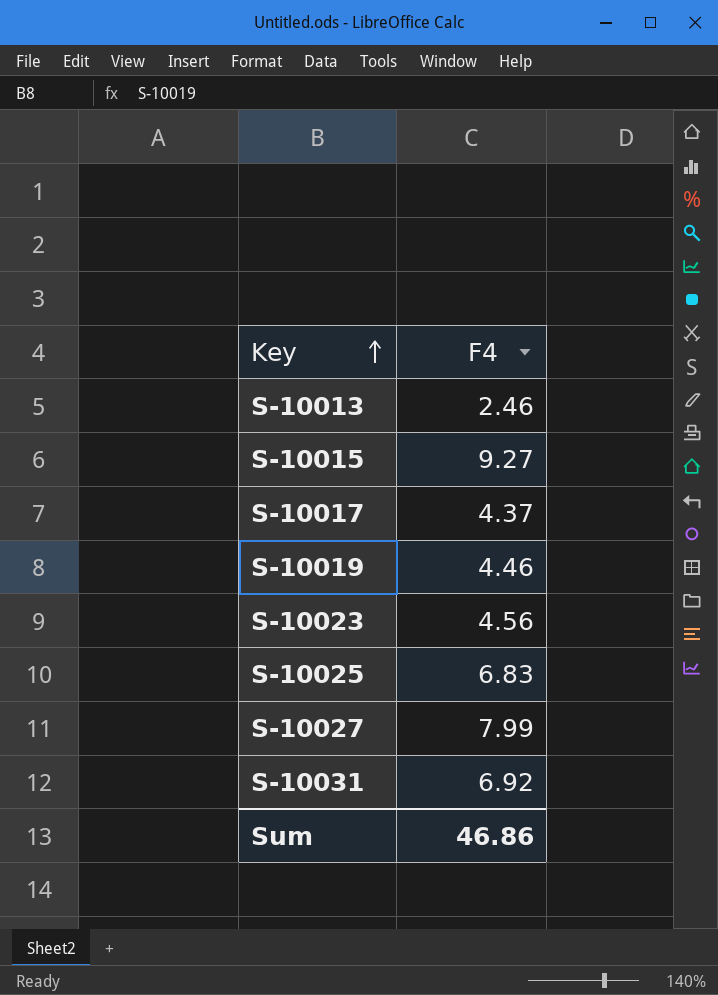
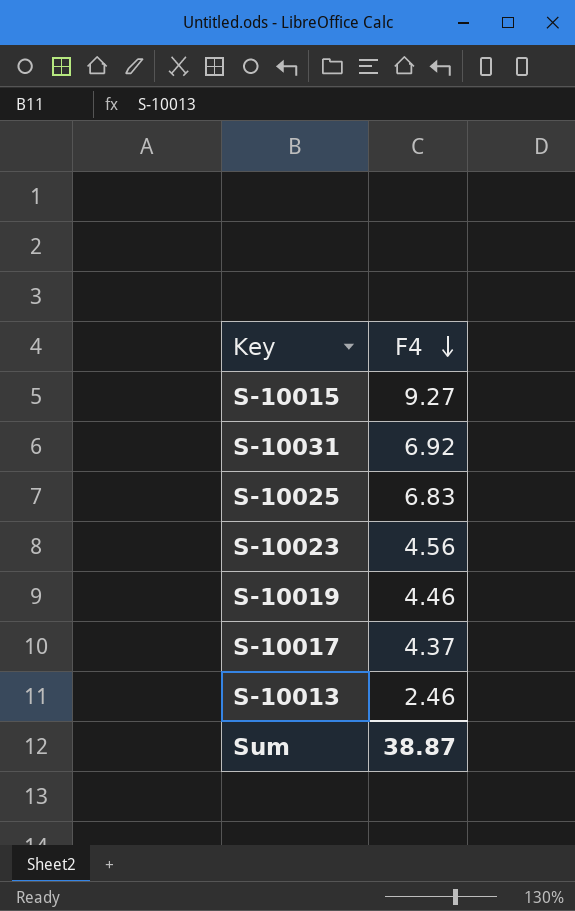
row order: Key ascending -> F4 descending
row S-10027: 7.99 -> none
Sum | F4: 46.86 -> 38.87

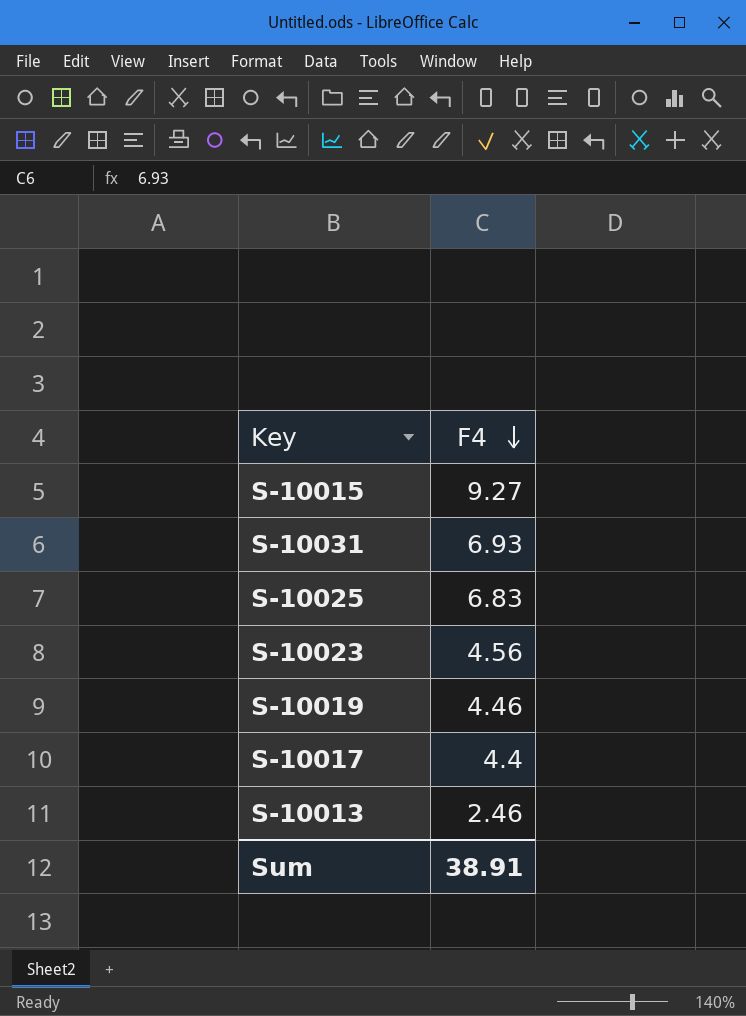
S-10031 | F4: 6.92 -> 6.93
S-10017 | F4: 4.37 -> 4.4
Sum | F4: 38.87 -> 38.91

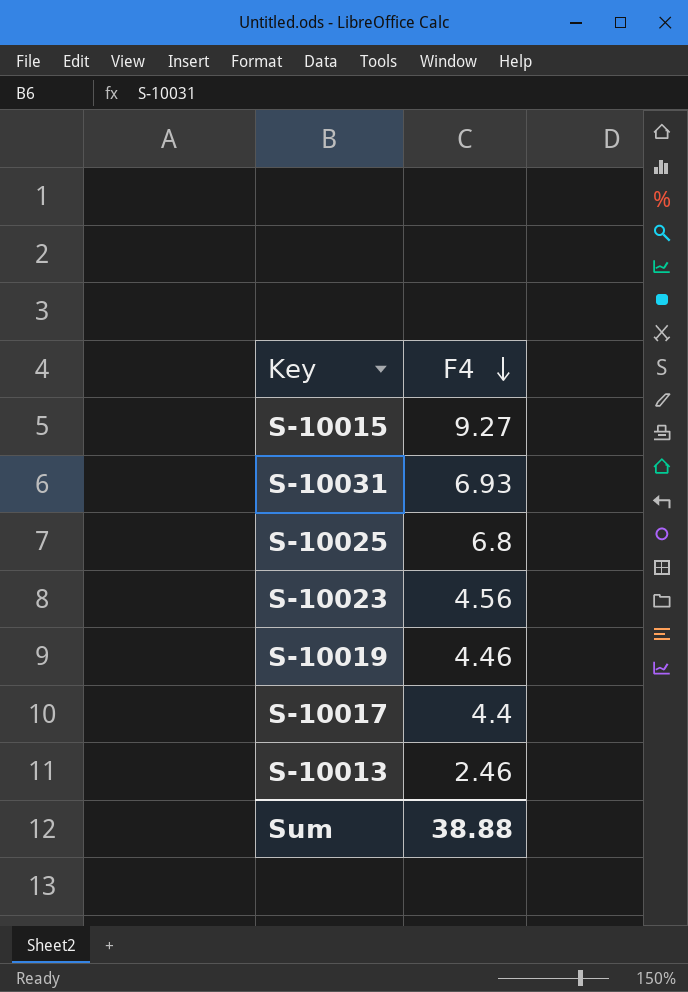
S-10025 | F4: 6.83 -> 6.8
Sum | F4: 38.91 -> 38.88

